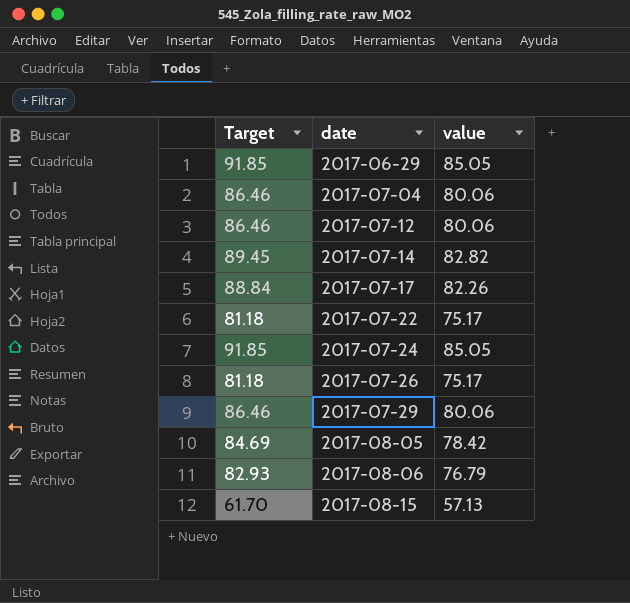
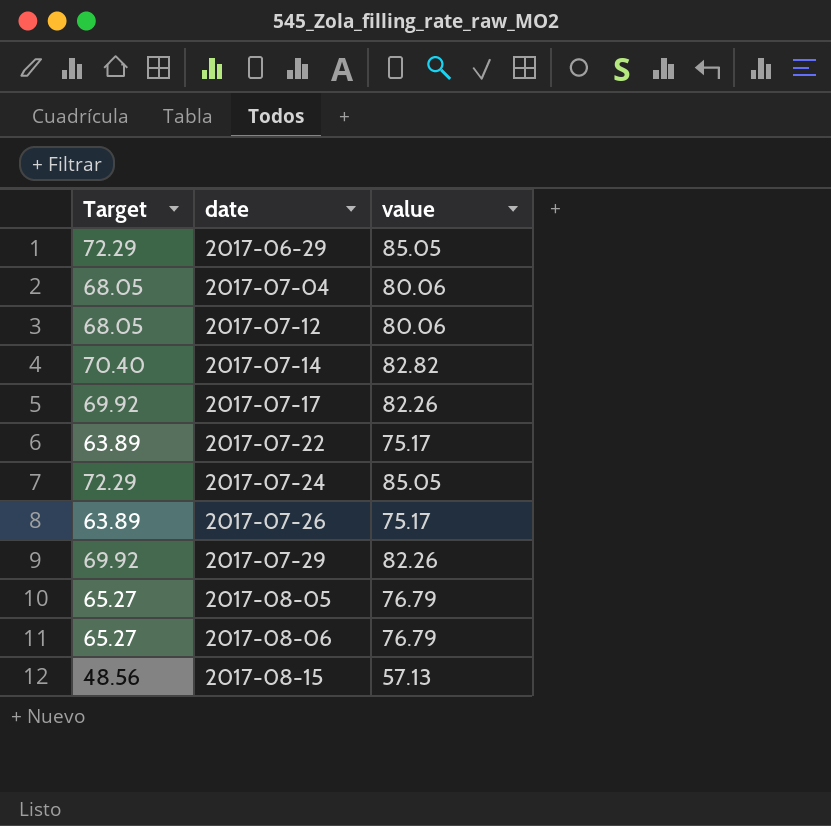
column Target | formula: [value] * 1.08 -> [value] * 0.85
2017-07-29 | value: 80.06 -> 82.26
2017-08-05 | value: 78.42 -> 76.79

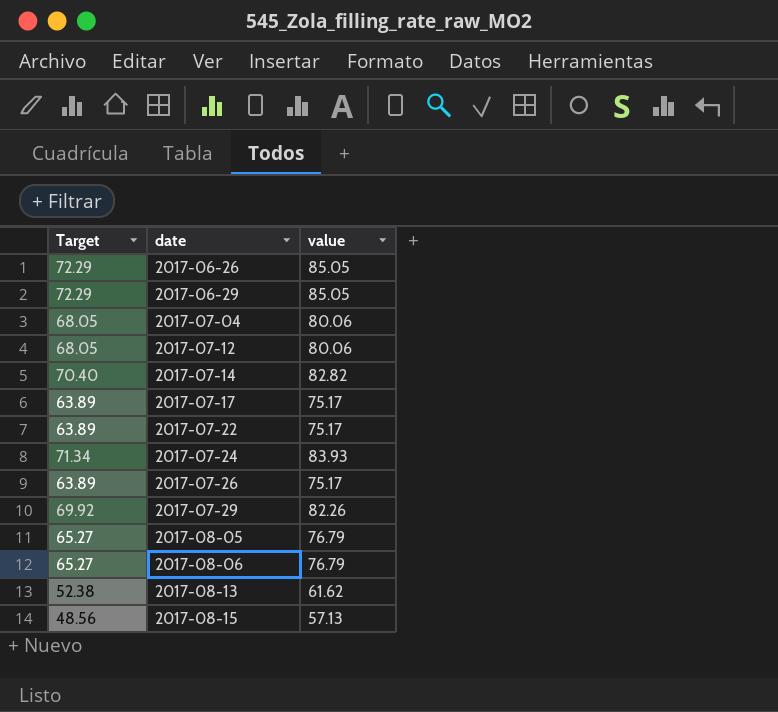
row 2017-06-26: none -> 72.29 | 85.05
2017-07-17 | Target: 69.92 -> 63.89
2017-07-17 | value: 82.26 -> 75.17
2017-07-24 | Target: 72.29 -> 71.34
2017-07-24 | value: 85.05 -> 83.93
row 2017-08-13: none -> 52.38 | 61.62

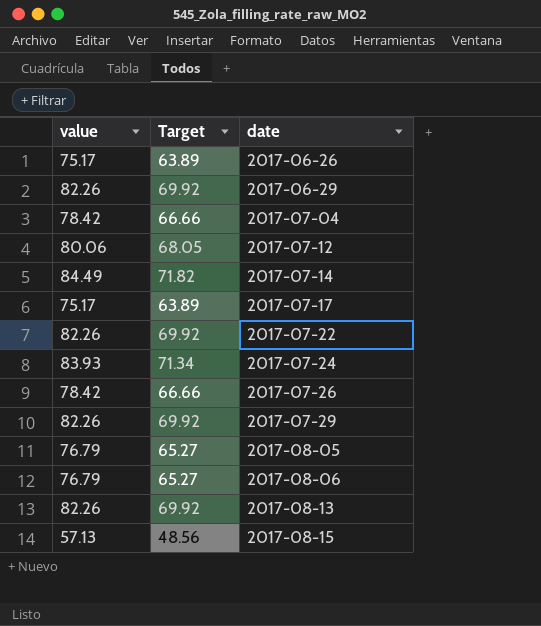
column value | position: 3 -> 1
2017-06-26 | value: 85.05 -> 75.17
2017-06-26 | Target: 72.29 -> 63.89
2017-06-29 | value: 85.05 -> 82.26
2017-06-29 | Target: 72.29 -> 69.92
2017-07-04 | value: 80.06 -> 78.42
2017-07-04 | Target: 68.05 -> 66.66
2017-07-14 | value: 82.82 -> 84.49
2017-07-14 | Target: 70.40 -> 71.82
2017-07-22 | value: 75.17 -> 82.26
2017-07-22 | Target: 63.89 -> 69.92
2017-07-26 | value: 75.17 -> 78.42
2017-07-26 | Target: 63.89 -> 66.66
2017-08-13 | value: 61.62 -> 82.26
2017-08-13 | Target: 52.38 -> 69.92

